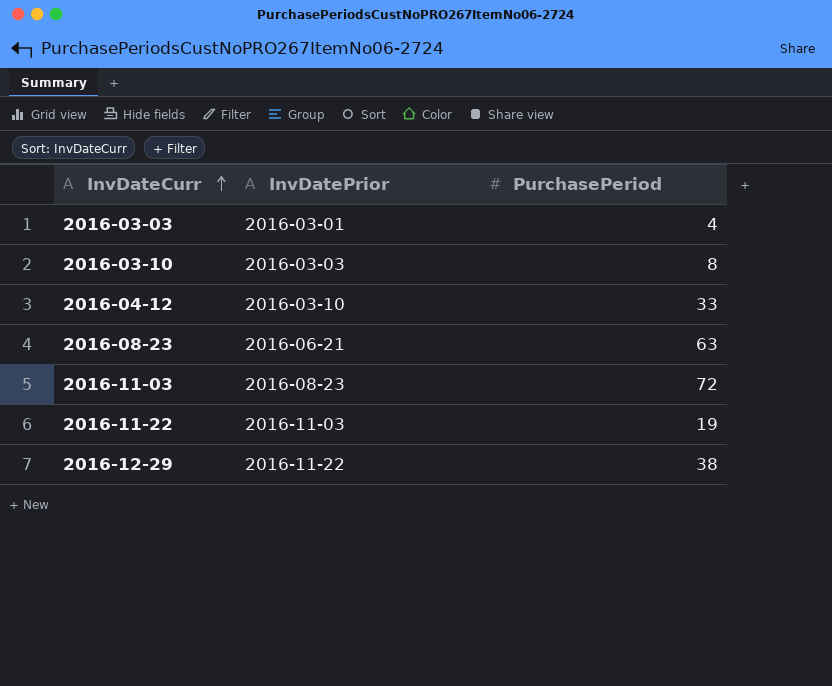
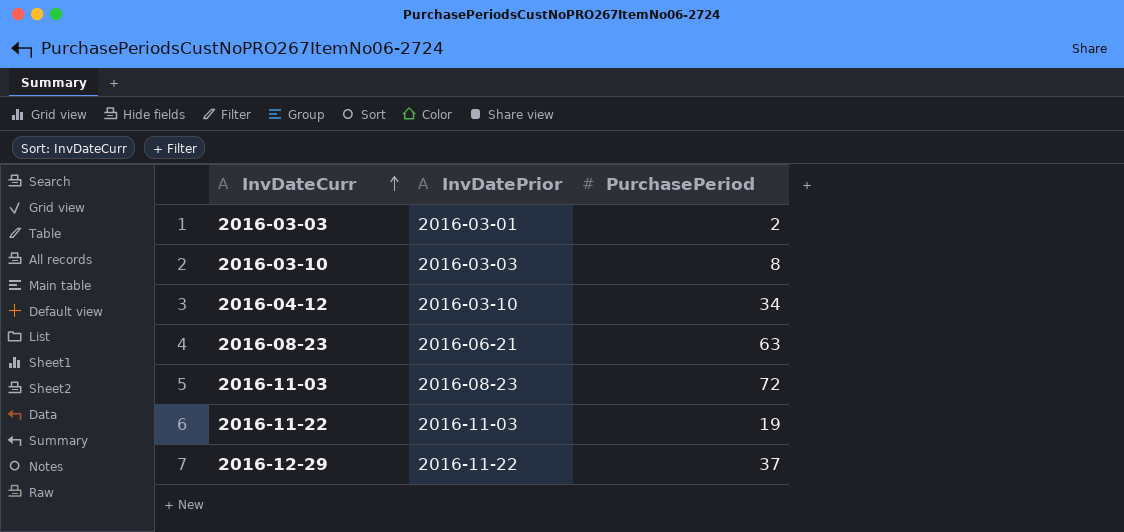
2016-03-03 | PurchasePeriod: 4 -> 2
2016-04-12 | PurchasePeriod: 33 -> 34
2016-12-29 | PurchasePeriod: 38 -> 37

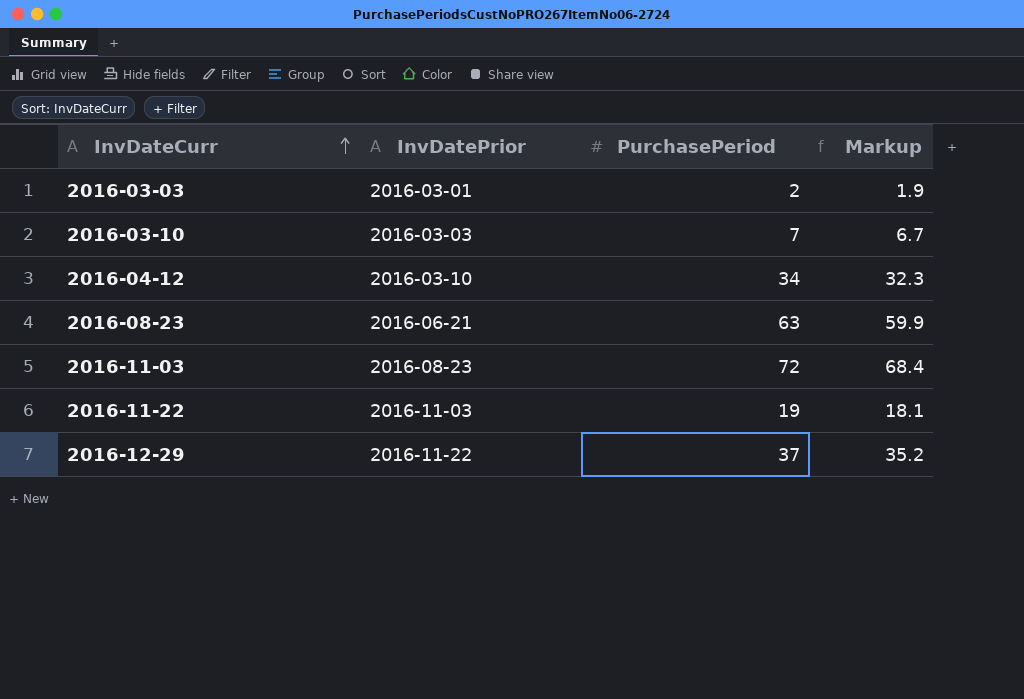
column Markup | formula: none -> [PurchasePeriod] * 0.95
2016-03-10 | PurchasePeriod: 8 -> 7

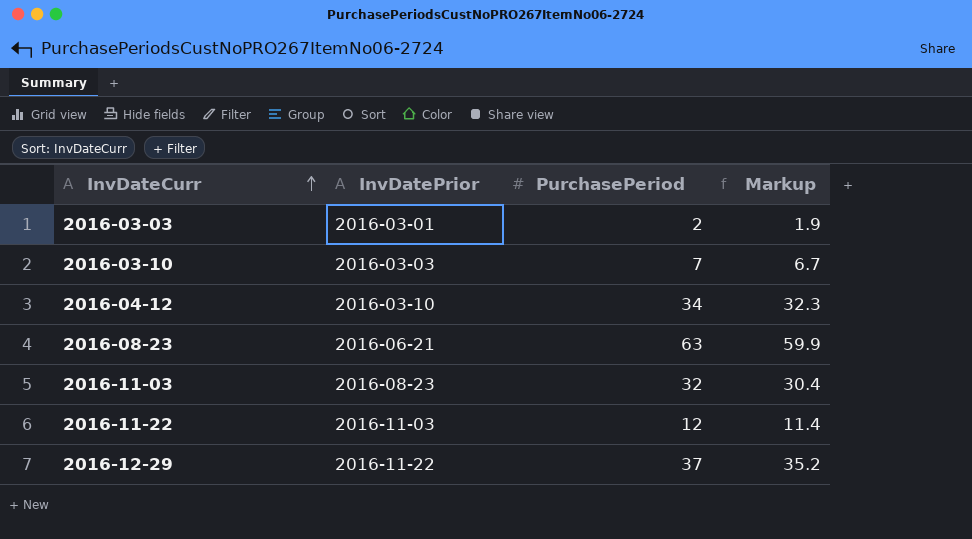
2016-11-03 | PurchasePeriod: 72 -> 32
2016-11-03 | Markup: 68.4 -> 30.4
2016-11-22 | PurchasePeriod: 19 -> 12
2016-11-22 | Markup: 18.1 -> 11.4

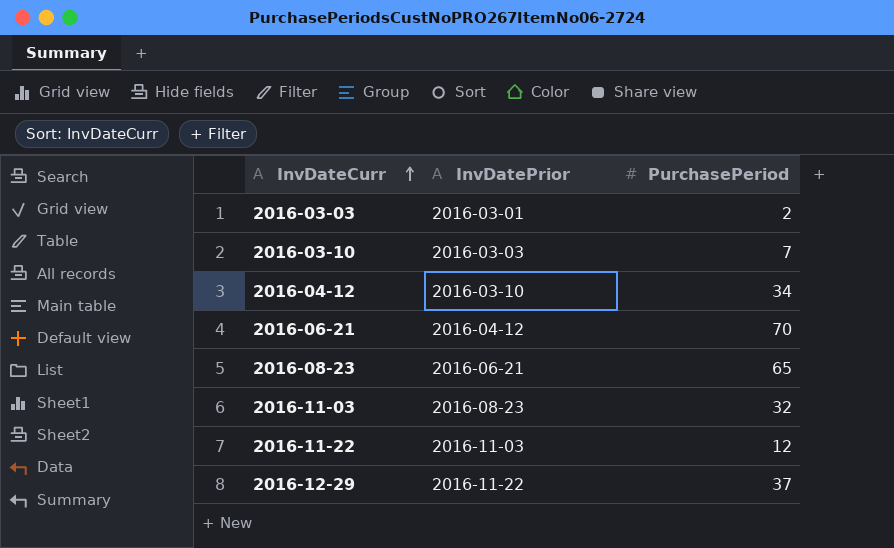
column Markup | formula: [PurchasePeriod] * 0.95 -> none
row 2016-06-21: none -> 2016-04-12 | 70
2016-08-23 | PurchasePeriod: 63 -> 65

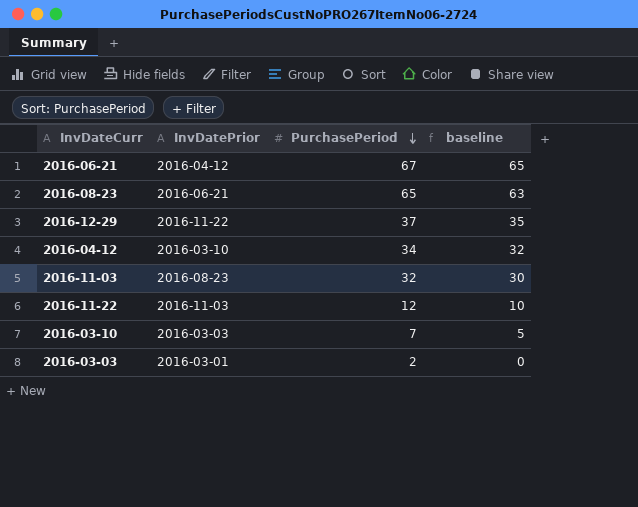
row order: InvDateCurr ascending -> PurchasePeriod descending
column baseline | formula: none -> [PurchasePeriod] - 2
2016-06-21 | PurchasePeriod: 70 -> 67

